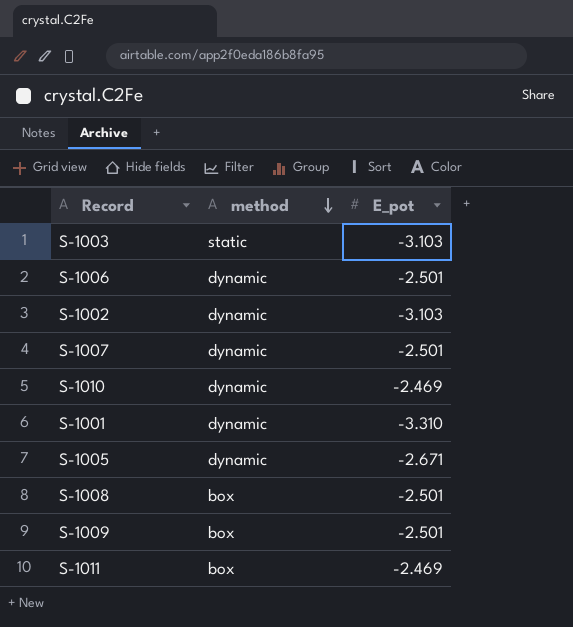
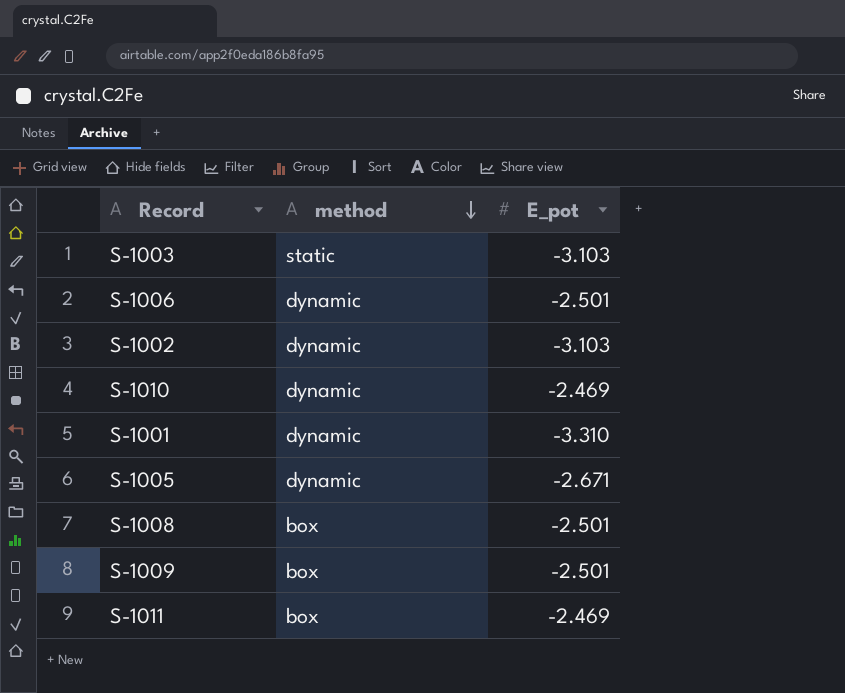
row S-1007: dynamic | -2.501 -> none

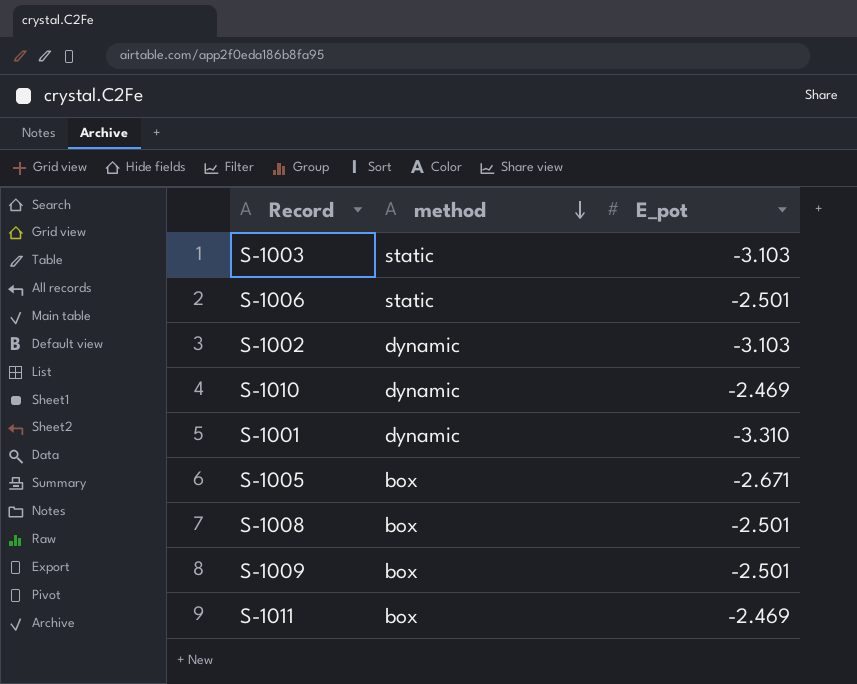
S-1006 | method: dynamic -> static
S-1005 | method: dynamic -> box

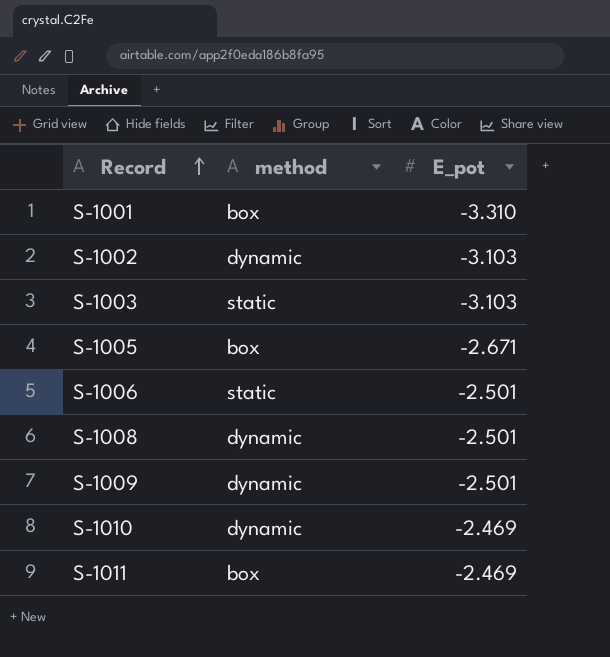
row order: method descending -> Record ascending
S-1001 | method: dynamic -> box
S-1008 | method: box -> dynamic
S-1009 | method: box -> dynamic

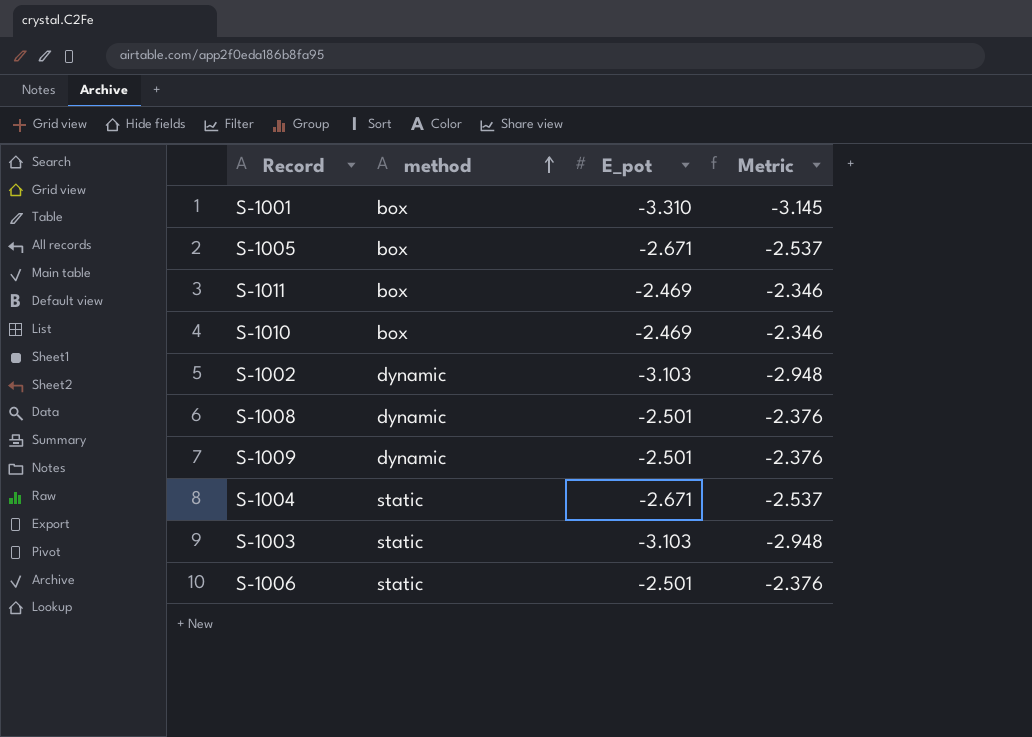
row order: Record ascending -> method ascending
column Metric | formula: none -> [E_pot] * 0.95
S-1010 | method: dynamic -> box
row S-1004: none -> static | -2.671 | -2.537

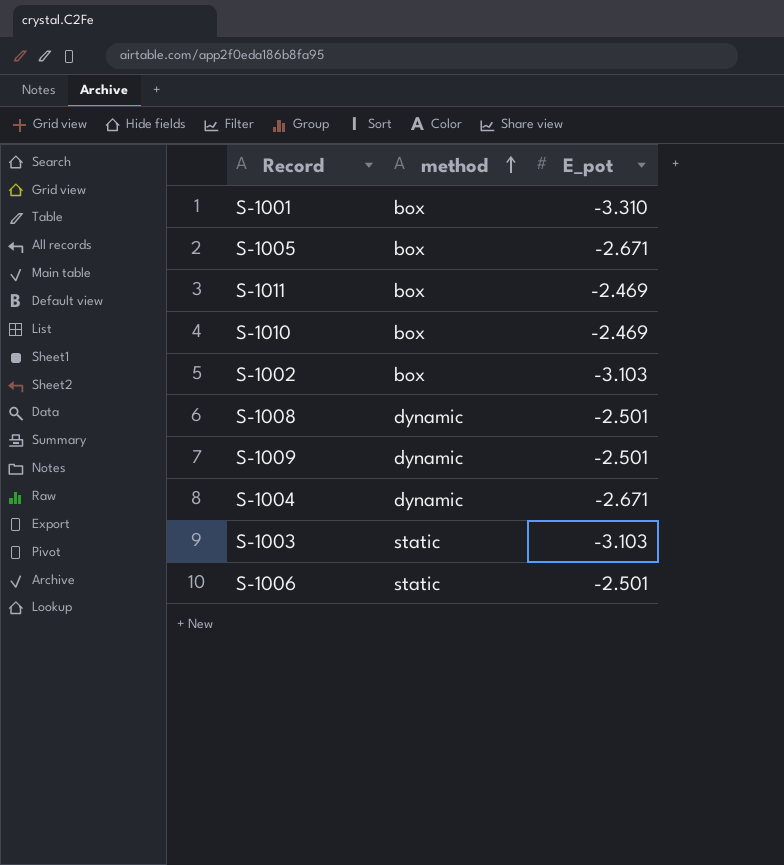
column Metric | formula: [E_pot] * 0.95 -> none
S-1002 | method: dynamic -> box
S-1004 | method: static -> dynamic

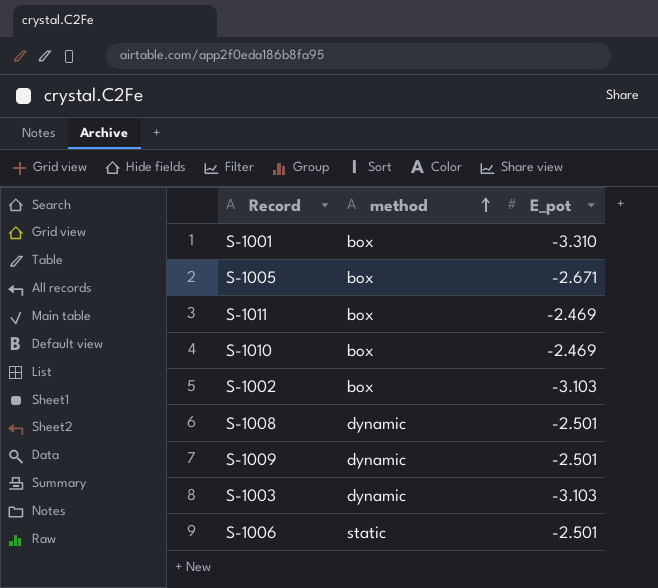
row S-1004: dynamic | -2.671 -> none
S-1003 | method: static -> dynamic

